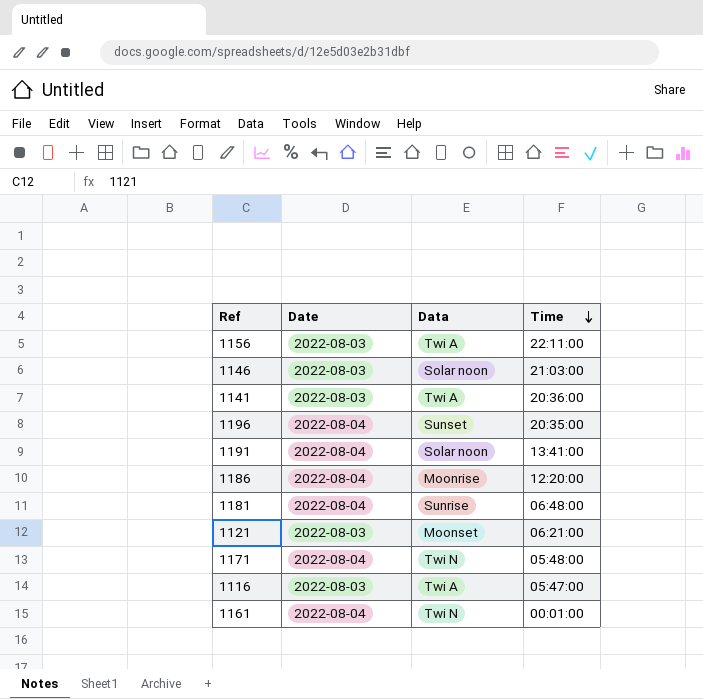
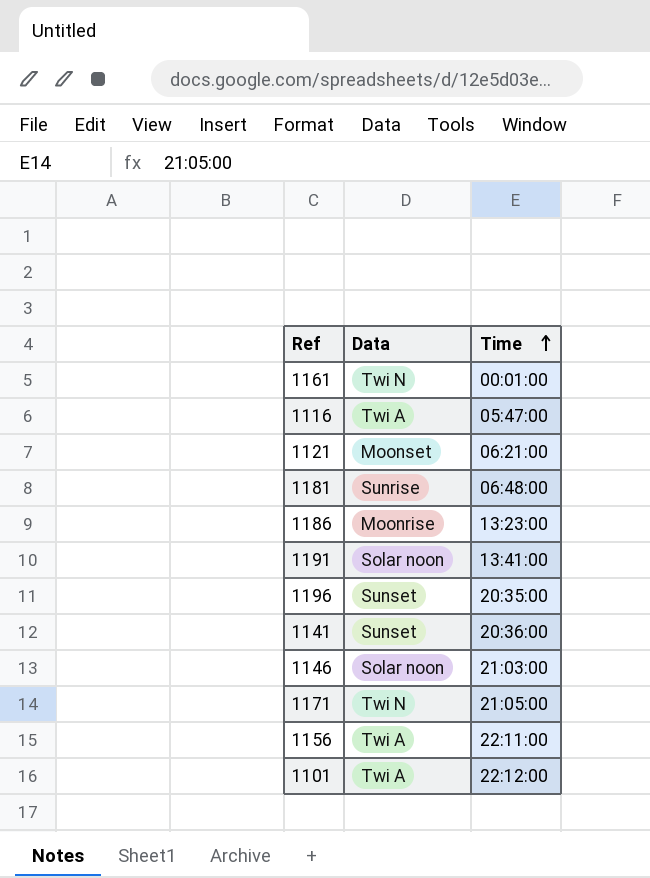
row order: Time descending -> Time ascending
column Date | position: 2 -> none
1186 | Time: 12:20:00 -> 13:23:00
1141 | Data: Twi A -> Sunset
1171 | Time: 05:48:00 -> 21:05:00
row 1101: none -> Twi A | 22:12:00

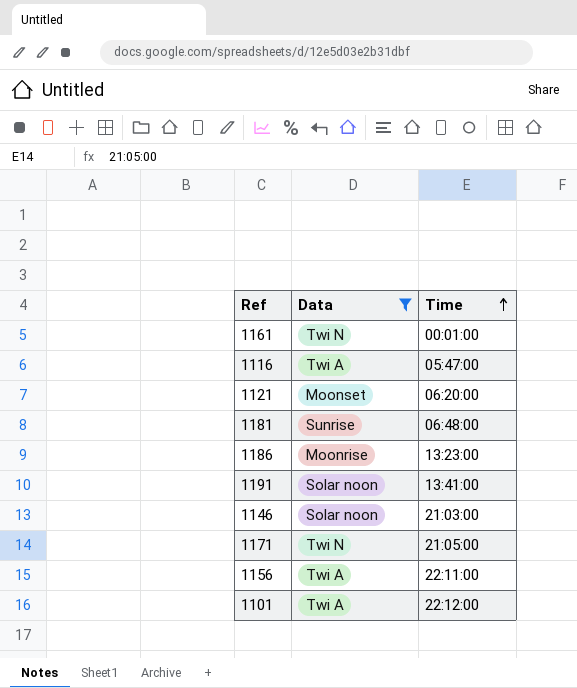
filter: none -> Data != Sunset
1121 | Time: 06:21:00 -> 06:20:00

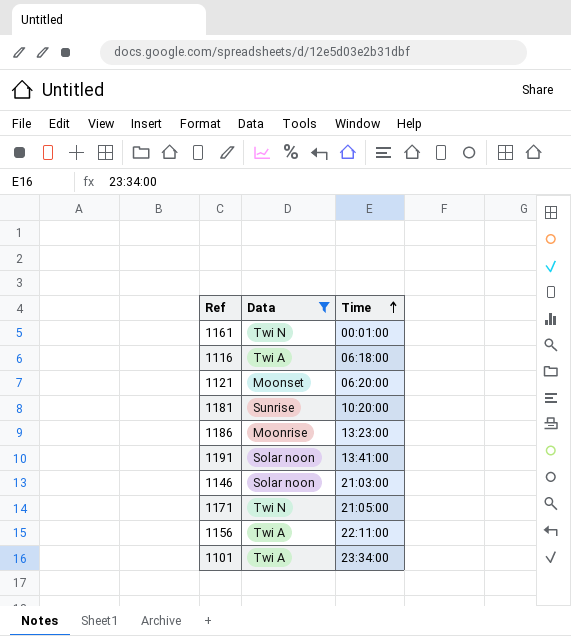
1116 | Time: 05:47:00 -> 06:18:00
1181 | Time: 06:48:00 -> 10:20:00
1101 | Time: 22:12:00 -> 23:34:00

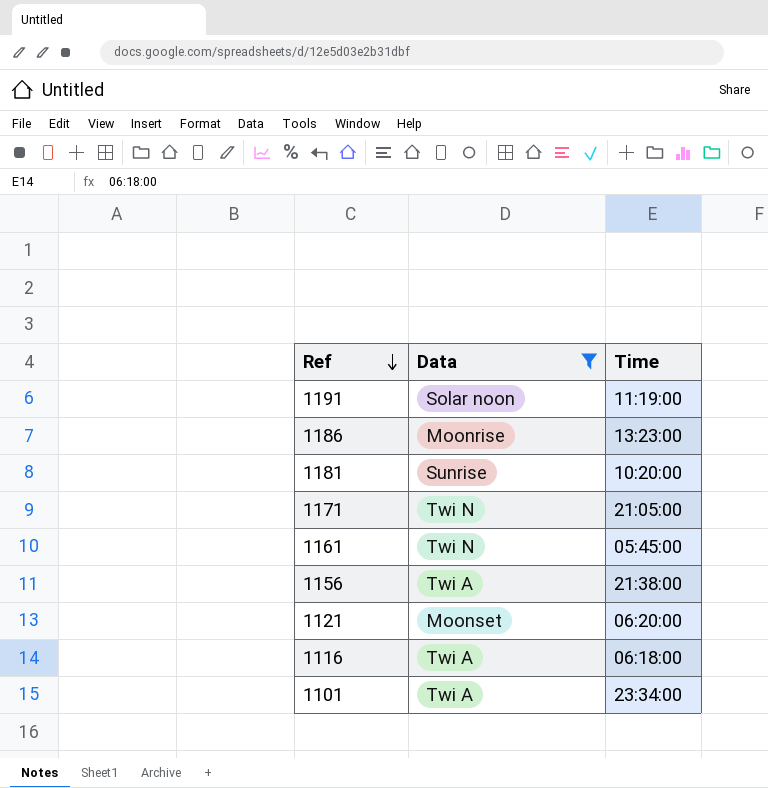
row order: Time ascending -> Ref descending
row 1146: Solar noon | 21:03:00 -> none
1191 | Time: 13:41:00 -> 11:19:00
1161 | Time: 00:01:00 -> 05:45:00
1156 | Time: 22:11:00 -> 21:38:00

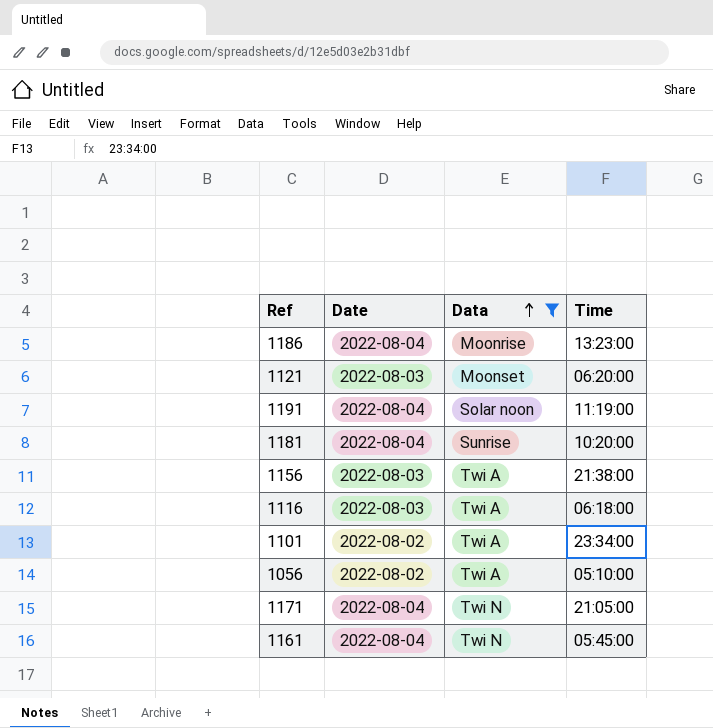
row order: Ref descending -> Data ascending
column Date | position: none -> 2
row 1056: none -> 2022-08-02 | Twi A | 05:10:00

